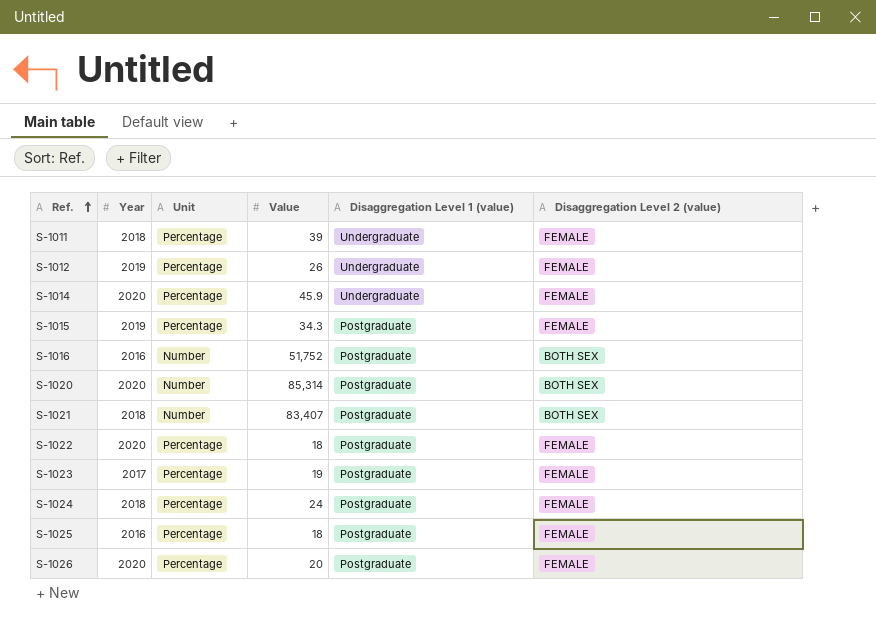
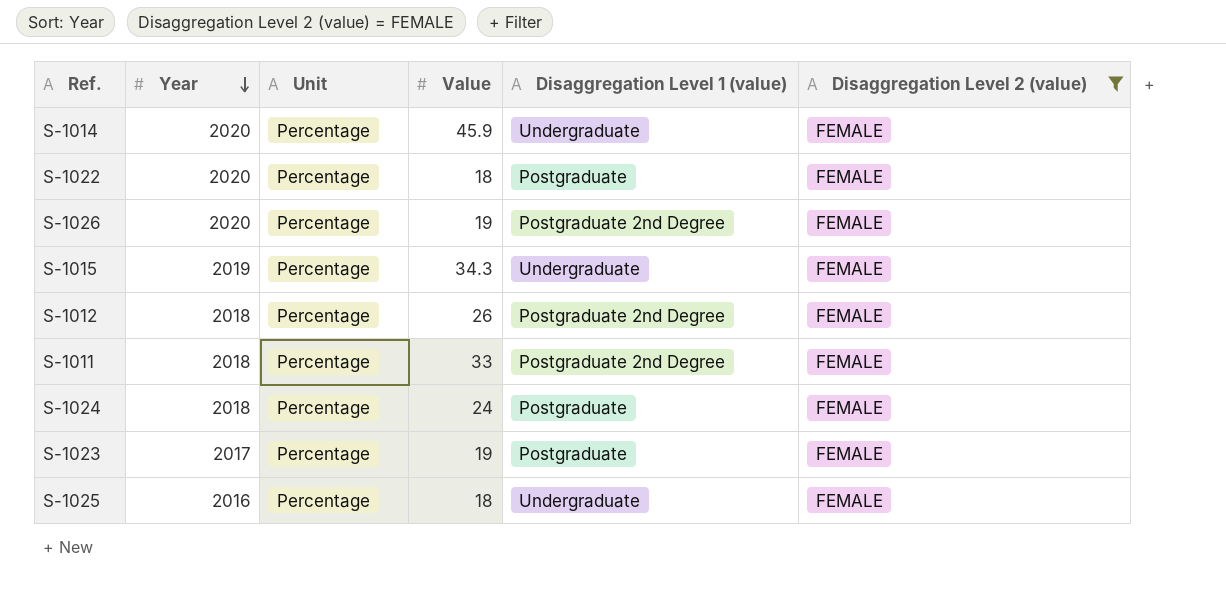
filter: none -> Disaggregation Level 2 (value) = FEMALE
row order: Ref. ascending -> Year descending
S-1026 | Value: 20 -> 19
S-1026 | Disaggregation Level 1 (value): Postgraduate -> Postgraduate 2nd Degree
S-1015 | Disaggregation Level 1 (value): Postgraduate -> Undergraduate
S-1012 | Year: 2019 -> 2018
S-1012 | Disaggregation Level 1 (value): Undergraduate -> Postgraduate 2nd Degree
S-1011 | Value: 39 -> 33
S-1011 | Disaggregation Level 1 (value): Undergraduate -> Postgraduate 2nd Degree
S-1025 | Disaggregation Level 1 (value): Postgraduate -> Undergraduate

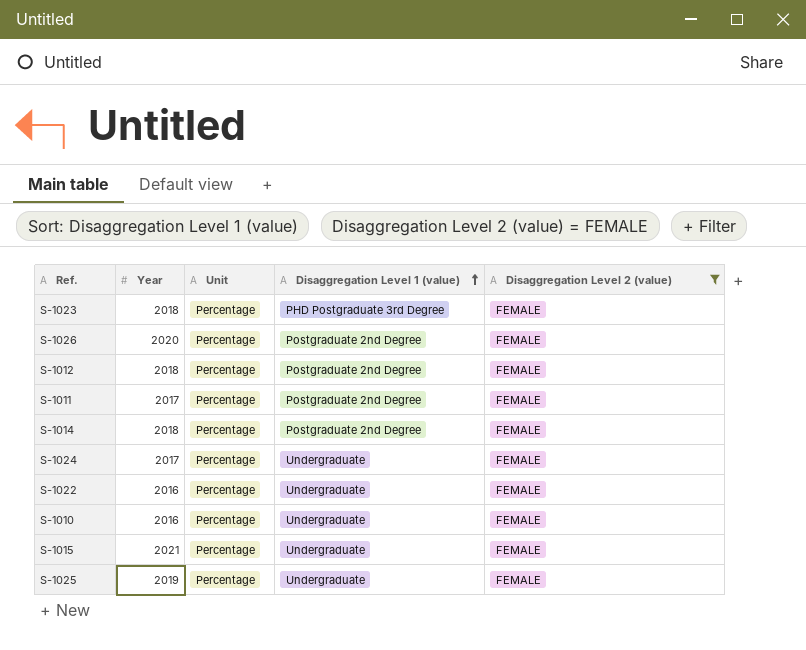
row order: Year descending -> Disaggregation Level 1 (value) ascending
column Value | position: 4 -> none
S-1023 | Year: 2017 -> 2018
S-1023 | Disaggregation Level 1 (value): Postgraduate -> PHD Postgraduate 3rd Degree
S-1011 | Year: 2018 -> 2017
S-1014 | Year: 2020 -> 2018
S-1014 | Disaggregation Level 1 (value): Undergraduate -> Postgraduate 2nd Degree
S-1024 | Year: 2018 -> 2017
S-1024 | Disaggregation Level 1 (value): Postgraduate -> Undergraduate
S-1022 | Year: 2020 -> 2016
S-1022 | Disaggregation Level 1 (value): Postgraduate -> Undergraduate
row S-1010: none -> 2016 | Percentage | Undergraduate | FEMALE
S-1015 | Year: 2019 -> 2021
S-1025 | Year: 2016 -> 2019

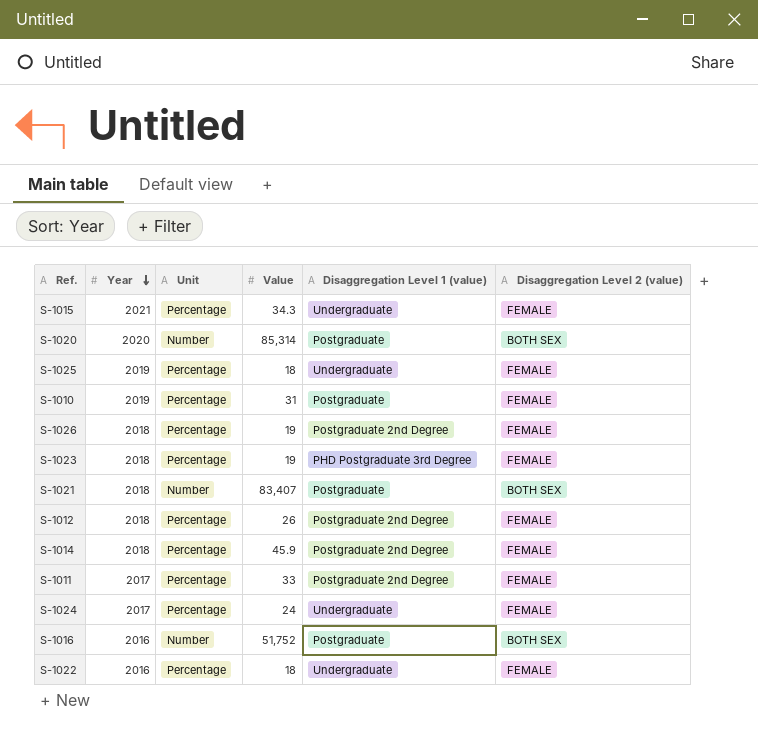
filter: Disaggregation Level 2 (value) = FEMALE -> none
row order: Disaggregation Level 1 (value) ascending -> Year descending
column Value | position: none -> 4
S-1010 | Year: 2016 -> 2019
S-1010 | Disaggregation Level 1 (value): Undergraduate -> Postgraduate
S-1026 | Year: 2020 -> 2018

